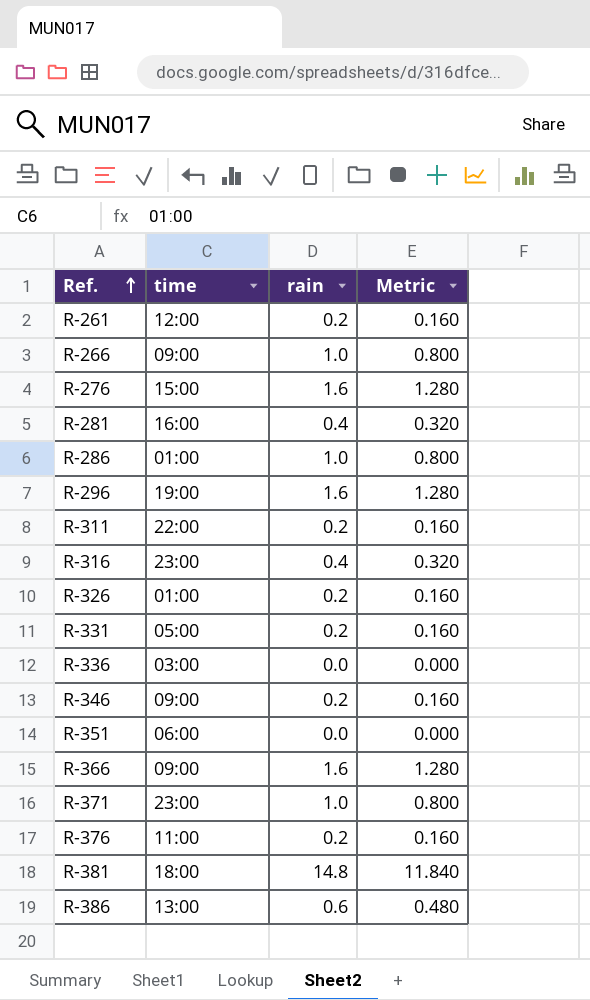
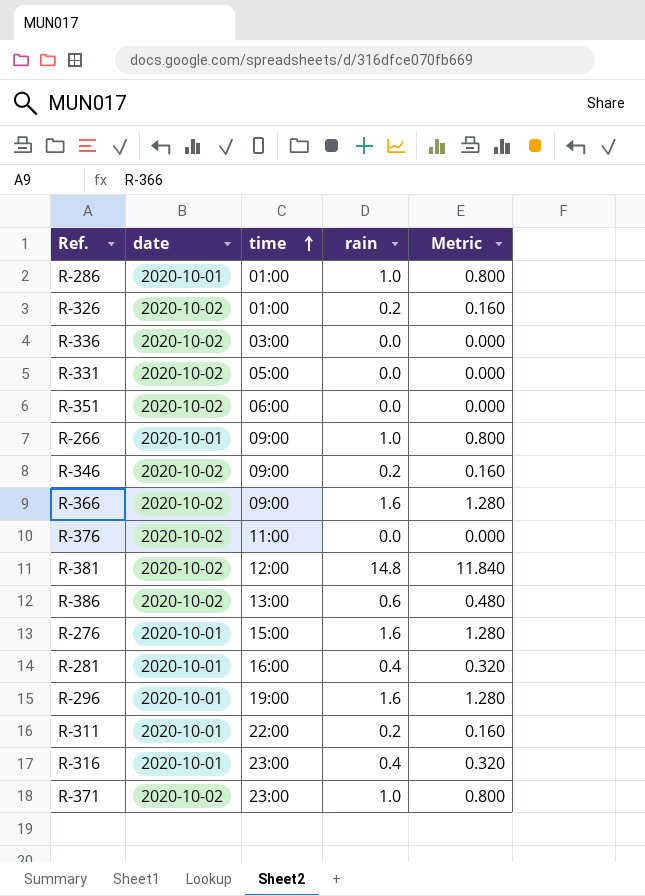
row order: Ref. ascending -> time ascending
column date | position: none -> 2
row R-261: 12:00 | 0.2 | 0.160 -> none
R-331 | rain: 0.2 -> 0.0
R-331 | Metric: 0.160 -> 0.000
R-376 | rain: 0.2 -> 0.0
R-376 | Metric: 0.160 -> 0.000
R-381 | time: 18:00 -> 12:00

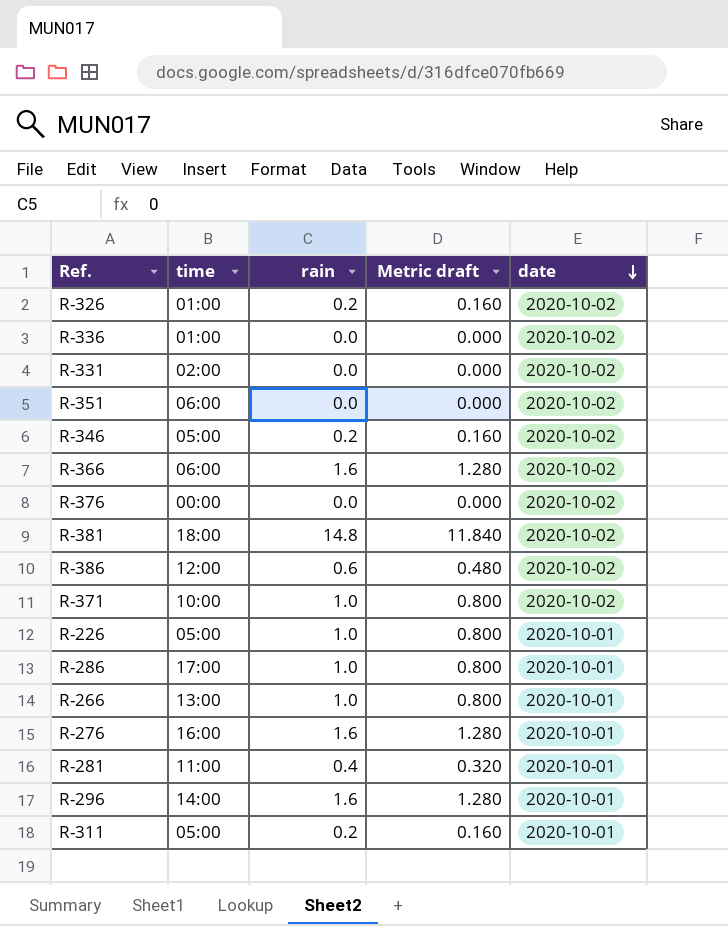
row order: time ascending -> date descending
column name: Metric -> Metric draft
column date | position: 2 -> 5
row R-316: 2020-10-01 | 23:00 | 0.4 | 0.320 -> none
R-336 | time: 03:00 -> 01:00
R-331 | time: 05:00 -> 02:00
R-346 | time: 09:00 -> 05:00
R-366 | time: 09:00 -> 06:00
R-376 | time: 11:00 -> 00:00
R-381 | time: 12:00 -> 18:00
R-386 | time: 13:00 -> 12:00
R-371 | time: 23:00 -> 10:00
row R-226: none -> 05:00 | 1.0 | 0.800 | 2020-10-01
R-286 | time: 01:00 -> 17:00
R-266 | time: 09:00 -> 13:00
R-276 | time: 15:00 -> 16:00
R-281 | time: 16:00 -> 11:00
R-296 | time: 19:00 -> 14:00
R-311 | time: 22:00 -> 05:00

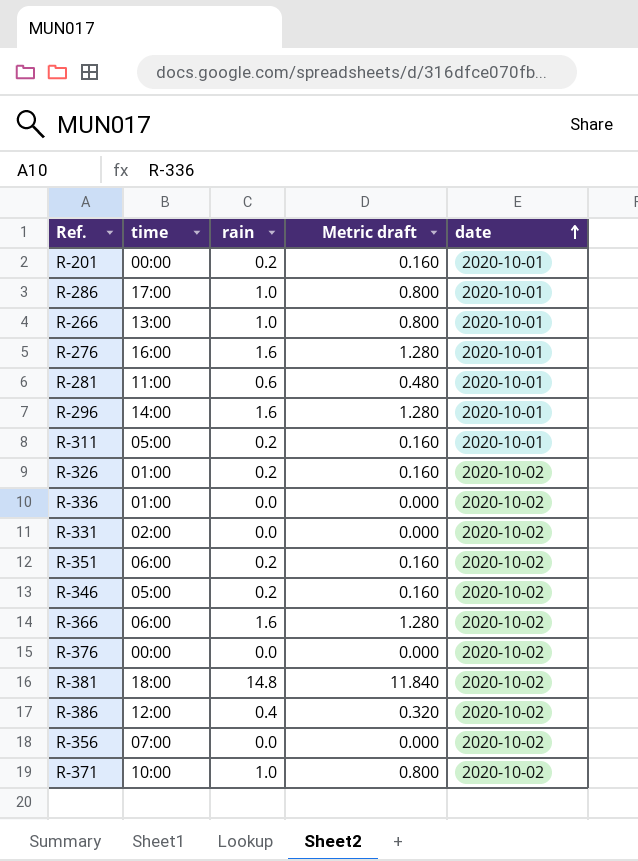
row order: date descending -> date ascending
row R-226: 05:00 | 1.0 | 0.800 | 2020-10-01 -> none
row R-201: none -> 00:00 | 0.2 | 0.160 | 2020-10-01
R-281 | rain: 0.4 -> 0.6
R-281 | Metric draft: 0.320 -> 0.480
R-351 | rain: 0.0 -> 0.2
R-351 | Metric draft: 0.000 -> 0.160
R-386 | rain: 0.6 -> 0.4
R-386 | Metric draft: 0.480 -> 0.320
row R-356: none -> 07:00 | 0.0 | 0.000 | 2020-10-02

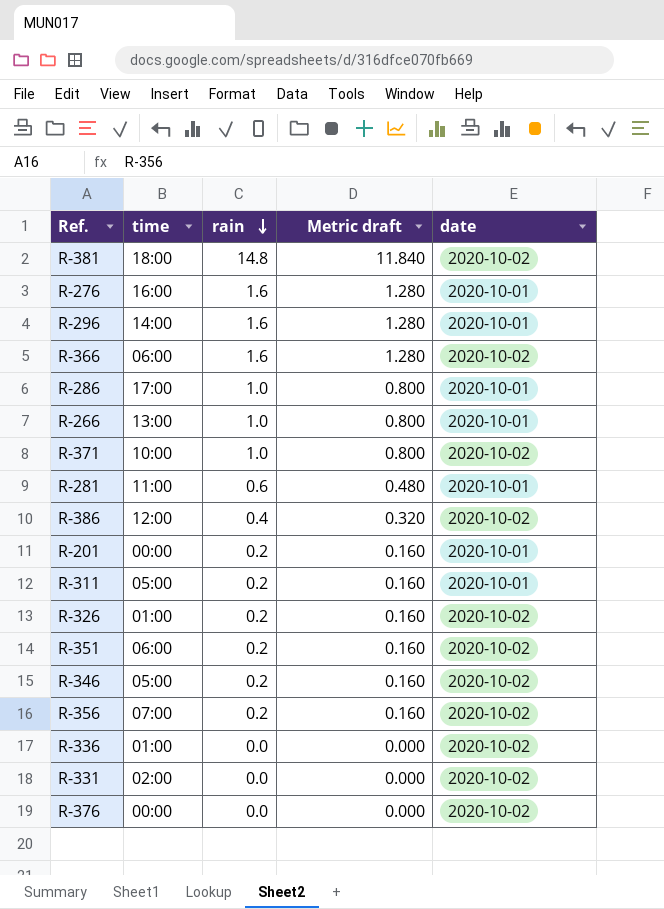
row order: date ascending -> rain descending
R-356 | rain: 0.0 -> 0.2
R-356 | Metric draft: 0.000 -> 0.160

